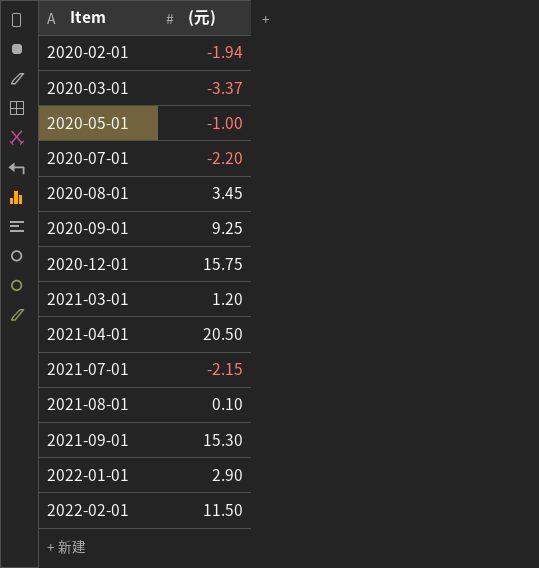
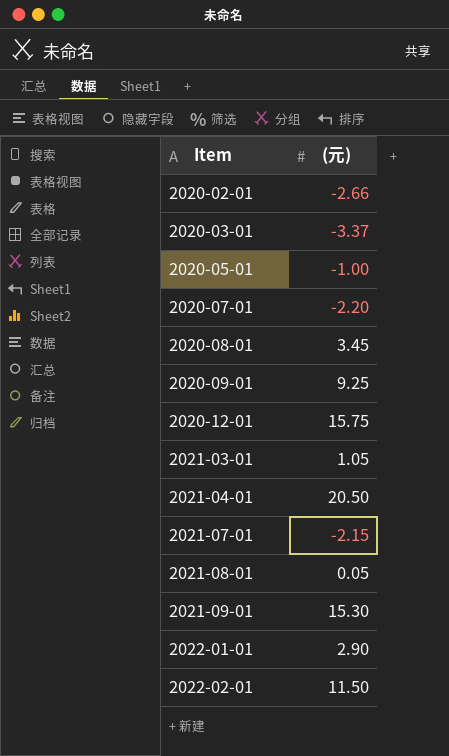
2020-02-01 | (元): -1.94 -> -2.66
2021-03-01 | (元): 1.20 -> 1.05
2021-08-01 | (元): 0.10 -> 0.05

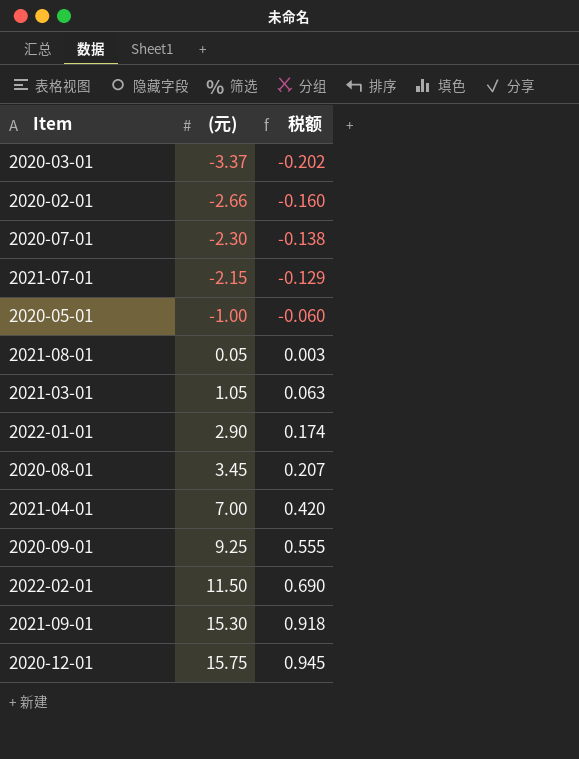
row order: Item ascending -> (元) ascending
column 税额 | formula: none -> [(元)] * 0.06
2020-07-01 | (元): -2.20 -> -2.30
2021-04-01 | (元): 20.50 -> 7.00

